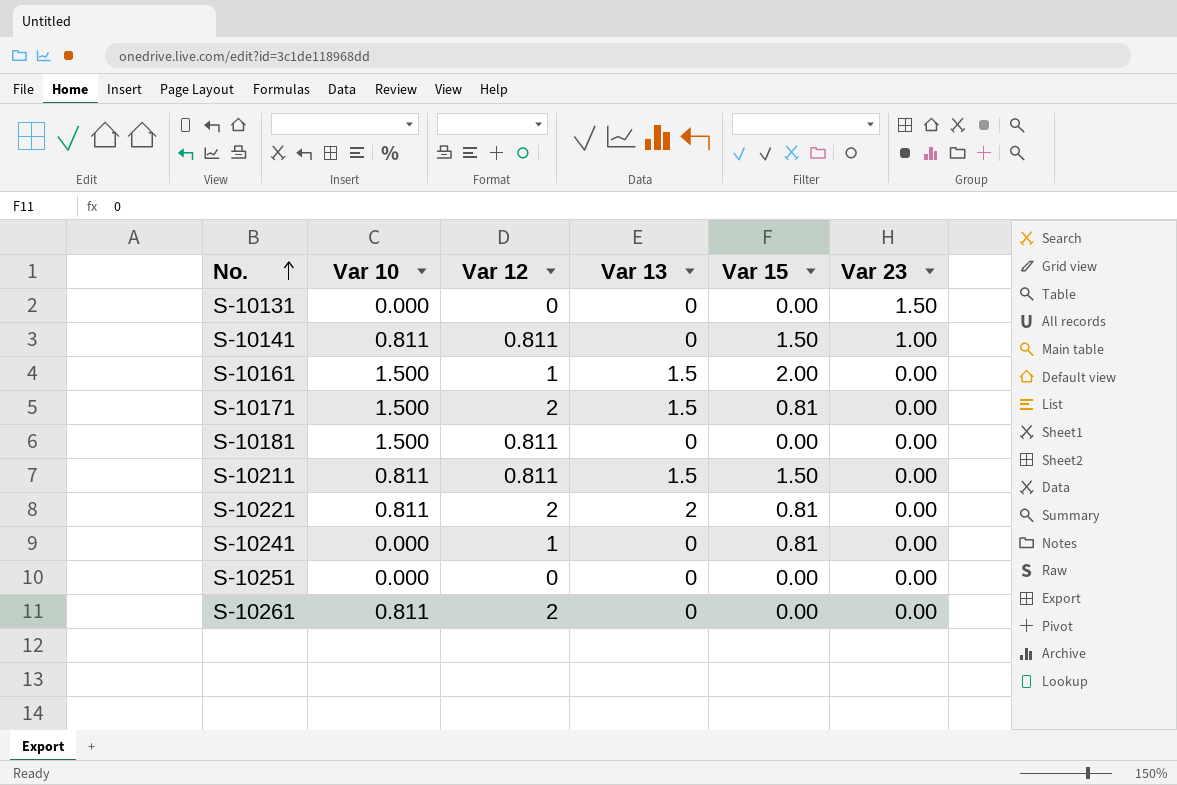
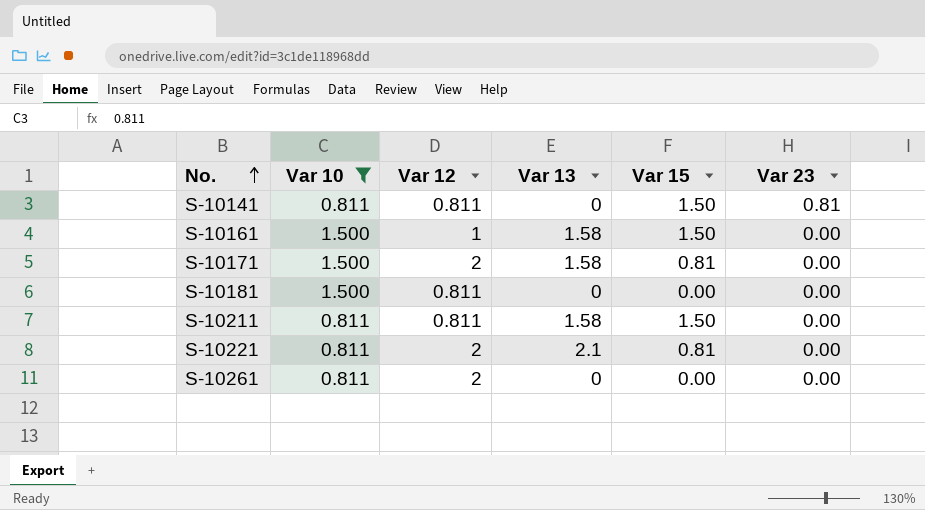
filter: none -> Var 10 != 0.000
S-10141 | Var 23: 1.00 -> 0.81
S-10161 | Var 13: 1.5 -> 1.58
S-10161 | Var 15: 2.00 -> 1.50
S-10171 | Var 13: 1.5 -> 1.58
S-10211 | Var 13: 1.5 -> 1.58
S-10221 | Var 13: 2 -> 2.1

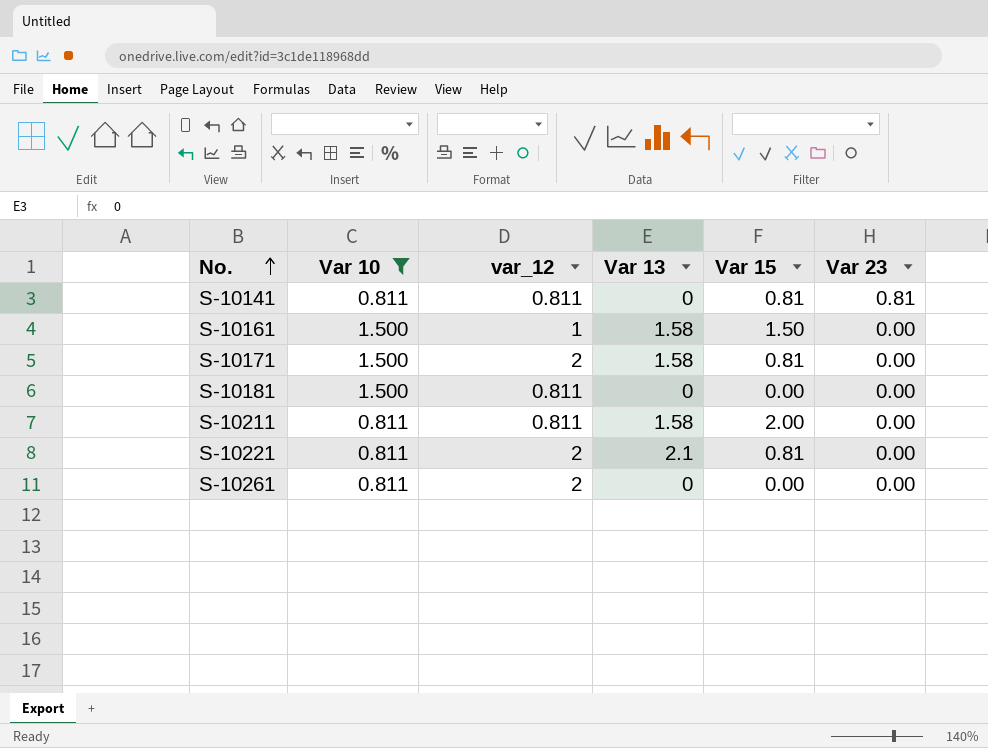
column name: Var 12 -> var_12
S-10141 | Var 15: 1.50 -> 0.81
S-10211 | Var 15: 1.50 -> 2.00

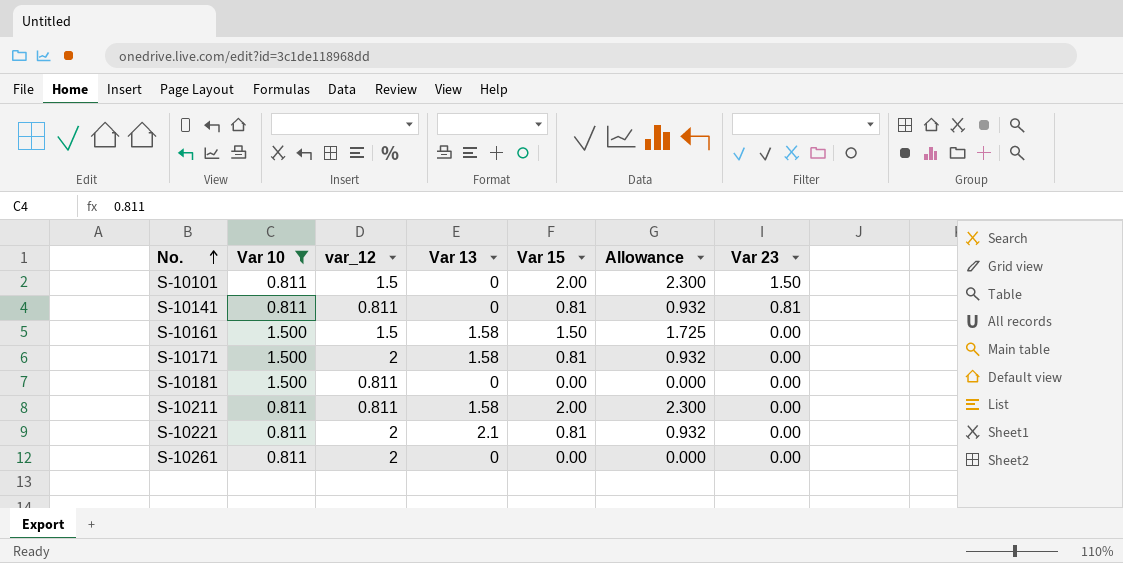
column Allowance | formula: none -> [Var 15] * 1.15
row S-10101: none -> 0.811 | 1.5 | 0 | 2.00 | 2.300 | 1.50
S-10161 | var_12: 1 -> 1.5

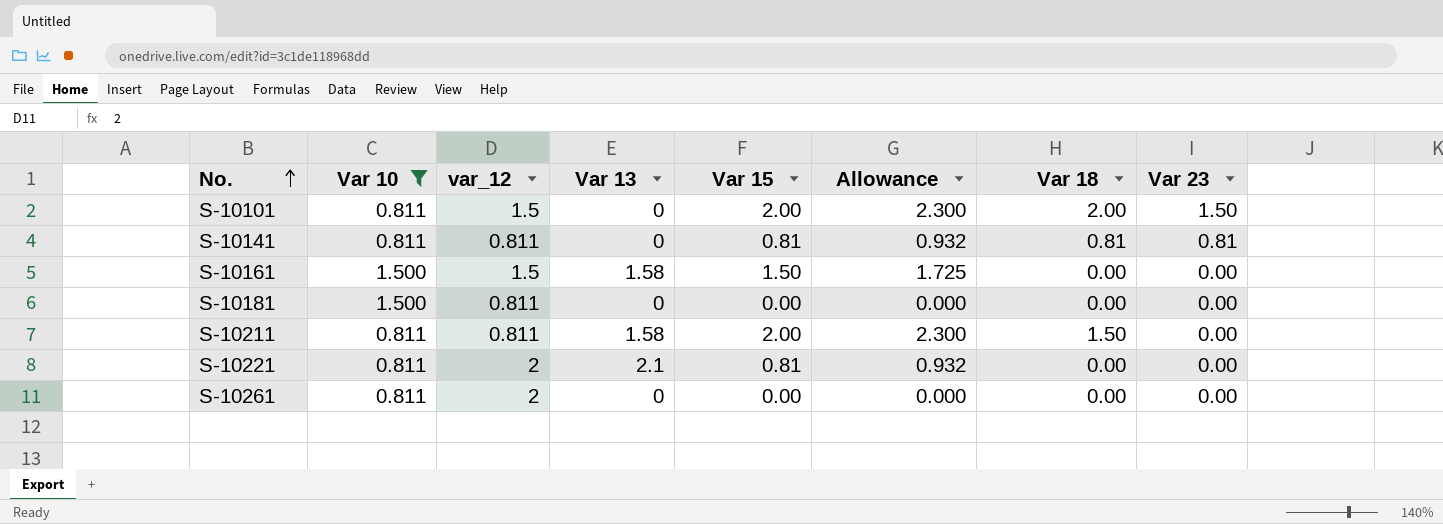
column Var 18 | position: none -> 7
row S-10171: 1.500 | 2 | 1.58 | 0.81 | 0.932 | 0.00 -> none

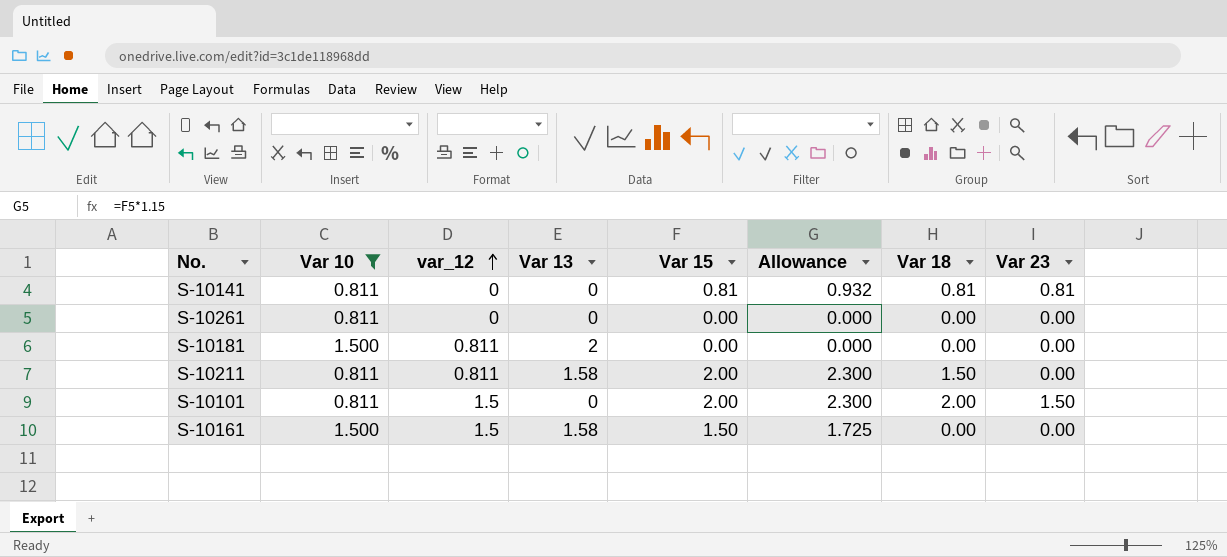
row order: No. ascending -> var_12 ascending
row S-10221: 0.811 | 2 | 2.1 | 0.81 | 0.932 | 0.00 | 0.00 -> none
S-10141 | var_12: 0.811 -> 0
S-10261 | var_12: 2 -> 0
S-10181 | Var 13: 0 -> 2

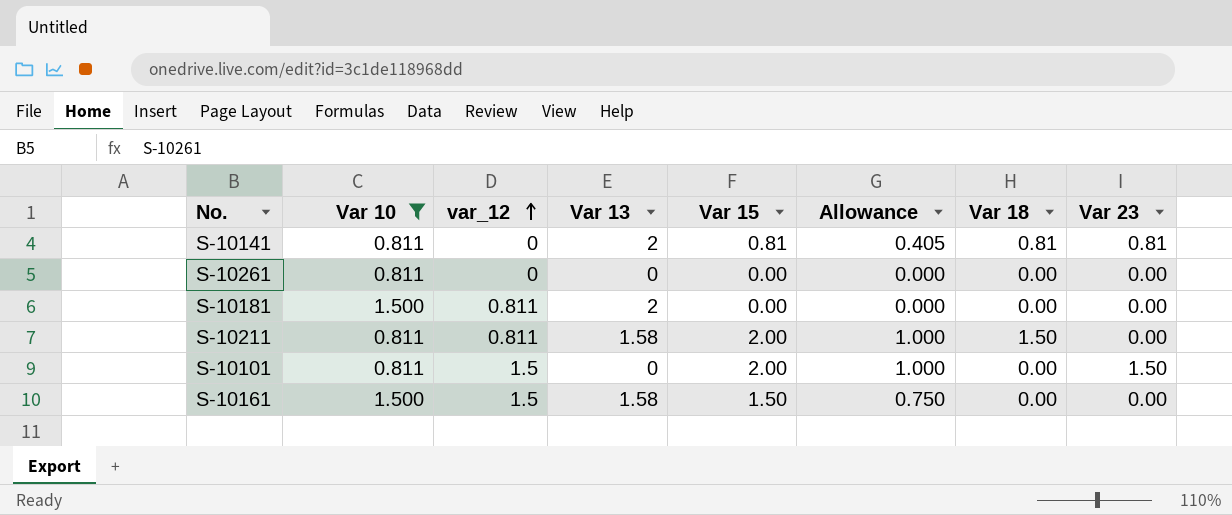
column Allowance | formula: [Var 15] * 1.15 -> [Var 15] * 0.5
S-10141 | Var 13: 0 -> 2
S-10101 | Var 18: 2.00 -> 0.00

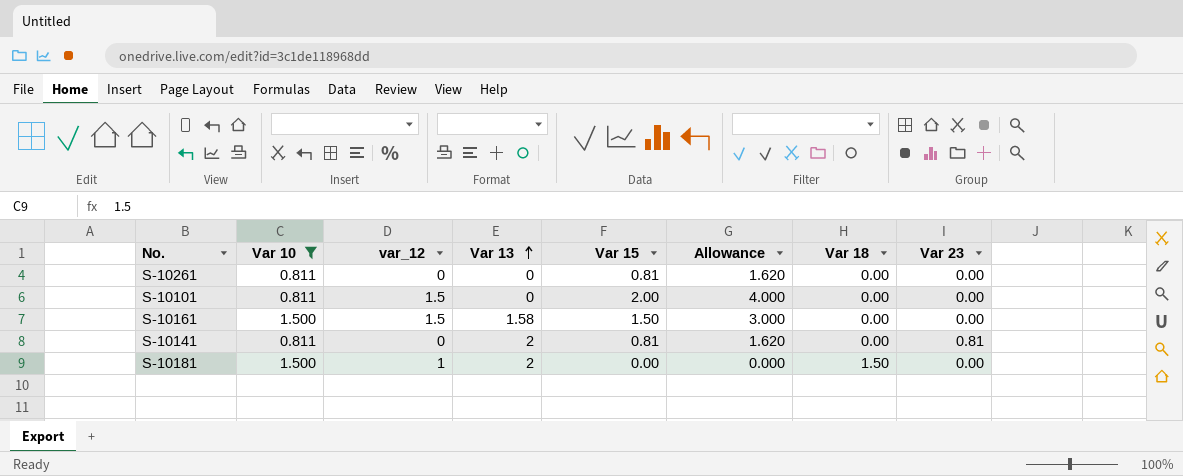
row order: var_12 ascending -> Var 13 ascending
column Allowance | formula: [Var 15] * 0.5 -> [Var 15] * 2
row S-10211: 0.811 | 0.811 | 1.58 | 2.00 | 1.000 | 1.50 | 0.00 -> none
S-10261 | Var 15: 0.00 -> 0.81
S-10101 | Var 23: 1.50 -> 0.00
S-10141 | Var 18: 0.81 -> 0.00
S-10181 | var_12: 0.811 -> 1
S-10181 | Var 18: 0.00 -> 1.50

